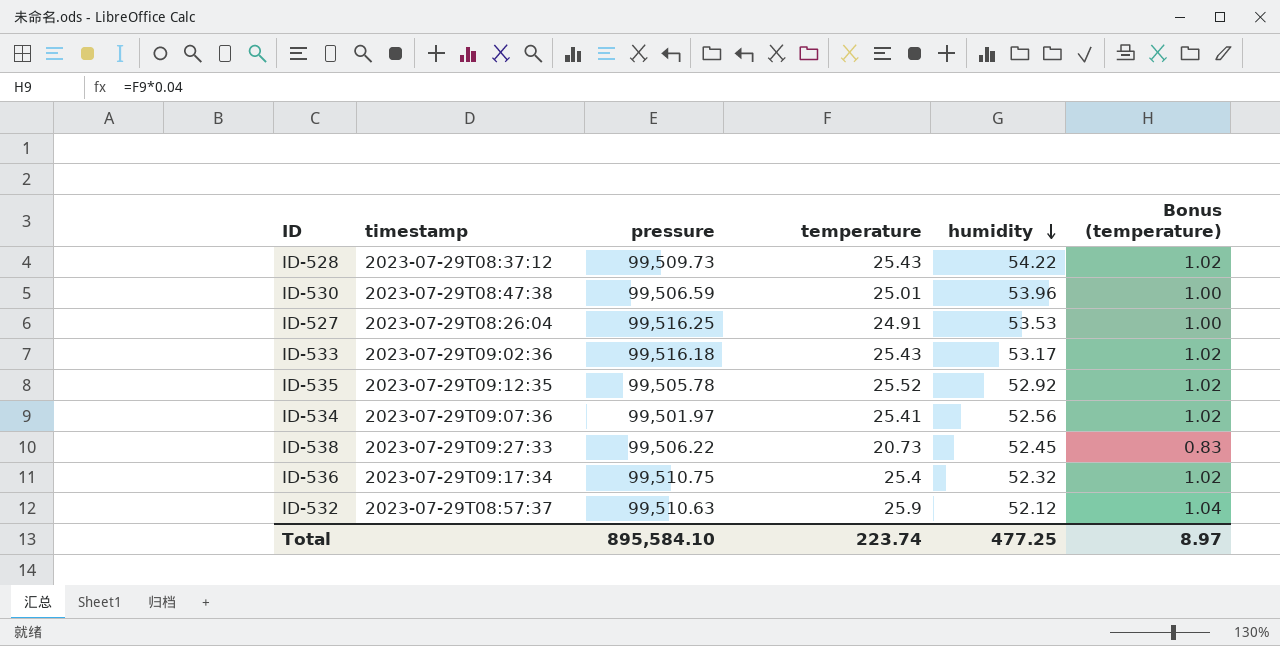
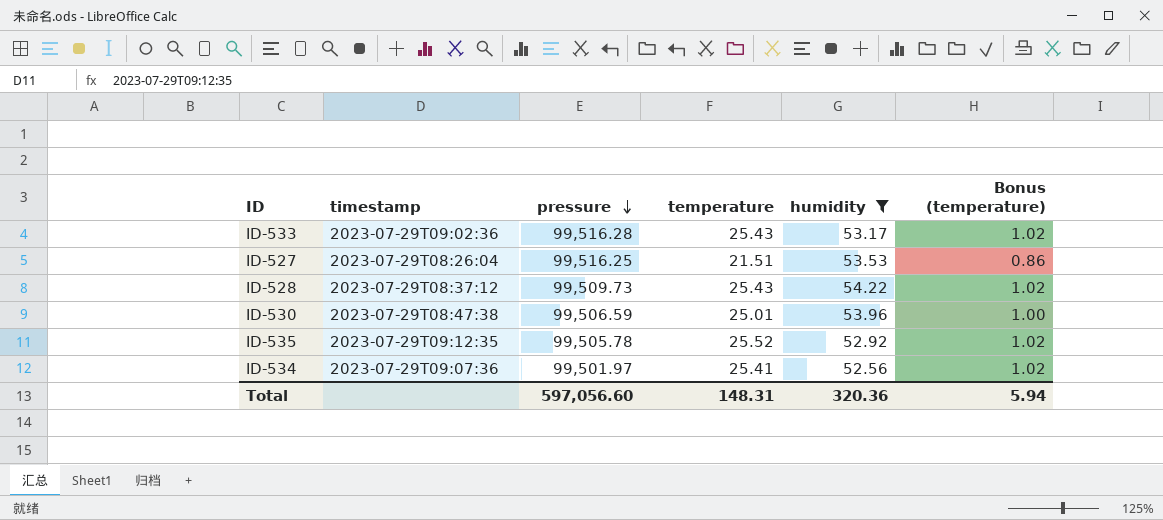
filter: none -> humidity >= 52.56
row order: humidity descending -> pressure descending
ID-533 | pressure: 99,516.18 -> 99,516.28
ID-527 | temperature: 24.91 -> 21.51
ID-527 | Bonus (temperature): 1.00 -> 0.86
Total | pressure: 895,584.10 -> 597,056.60
Total | temperature: 223.74 -> 148.31
Total | humidity: 477.25 -> 320.36
Total | Bonus (temperature): 8.97 -> 5.94

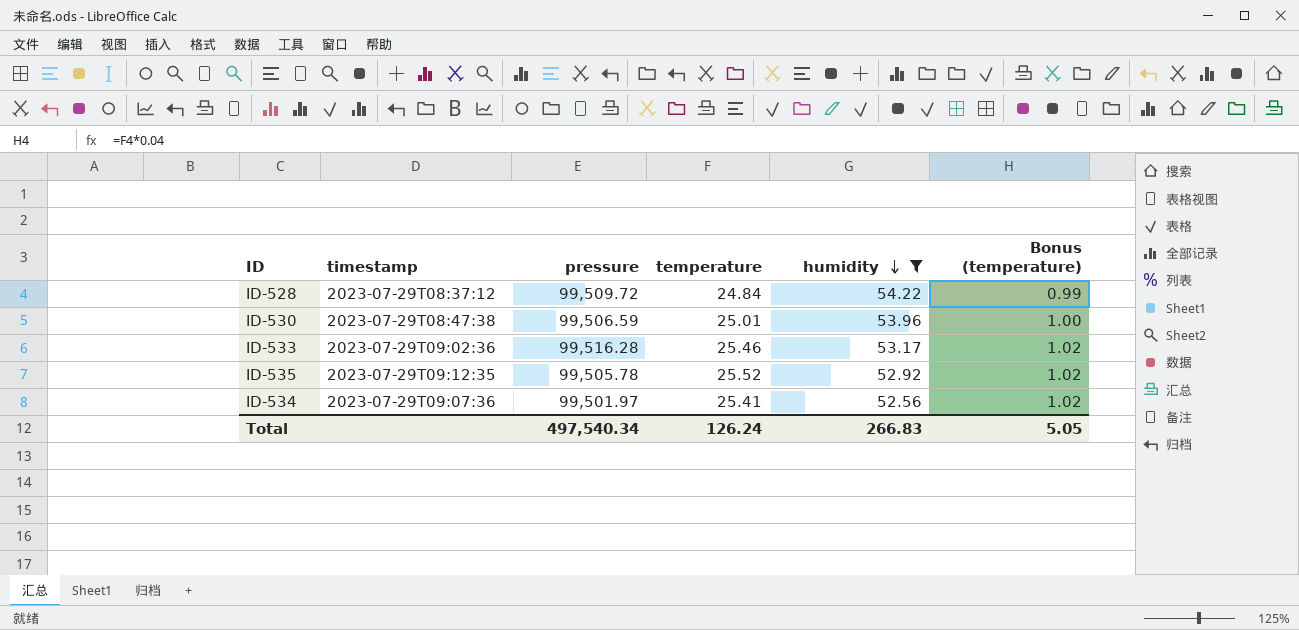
row order: pressure descending -> humidity descending
row ID-527: 2023-07-29T08:26:04 | 99,516.25 | 21.51 | 53.53 | 0.86 -> none
ID-528 | pressure: 99,509.73 -> 99,509.72
ID-528 | temperature: 25.43 -> 24.84
ID-528 | Bonus (temperature): 1.02 -> 0.99
ID-533 | temperature: 25.43 -> 25.46
Total | pressure: 597,056.60 -> 497,540.34
Total | temperature: 148.31 -> 126.24
Total | humidity: 320.36 -> 266.83
Total | Bonus (temperature): 5.94 -> 5.05

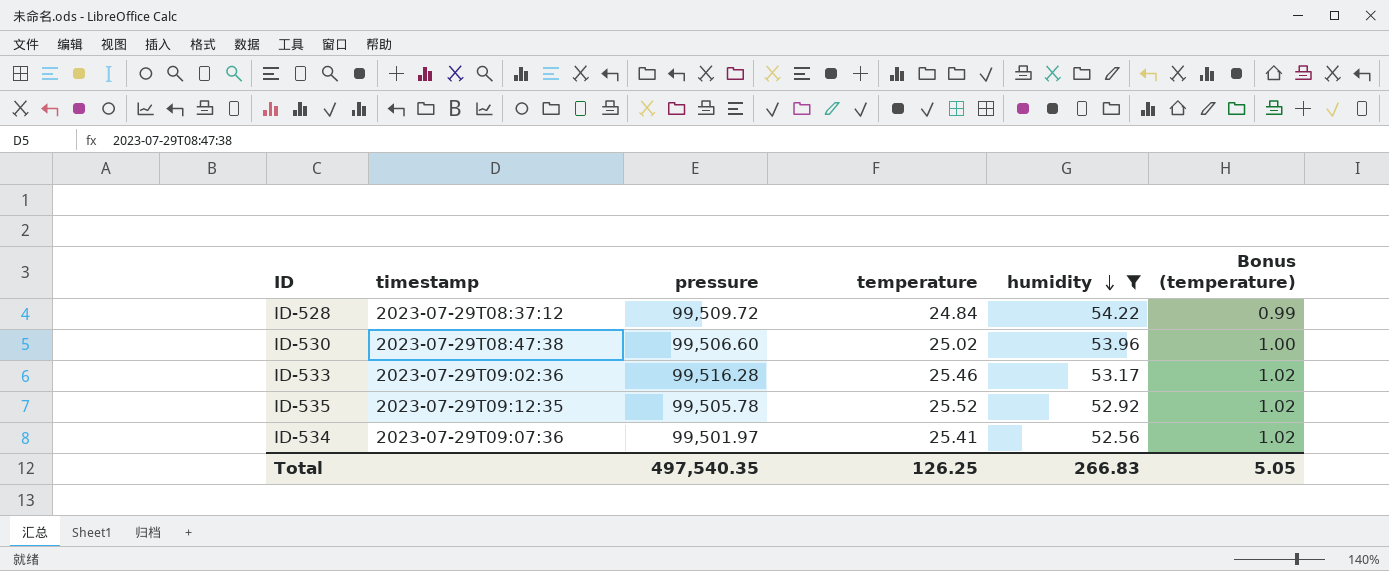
ID-530 | pressure: 99,506.59 -> 99,506.60
ID-530 | temperature: 25.01 -> 25.02
Total | pressure: 497,540.34 -> 497,540.35
Total | temperature: 126.24 -> 126.25

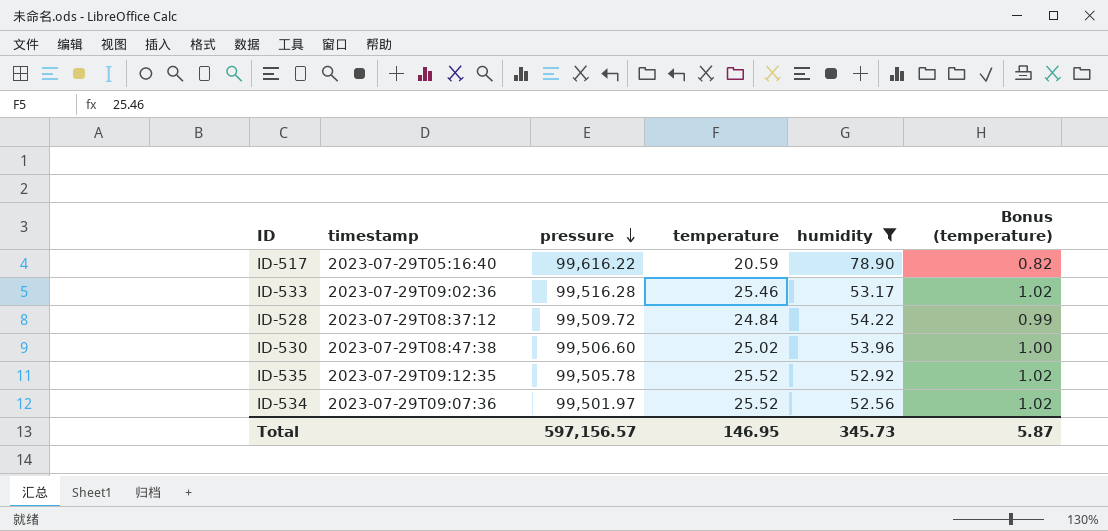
row order: humidity descending -> pressure descending
row ID-517: none -> 2023-07-29T05:16:40 | 99,616.22 | 20.59 | 78.90 | 0.82
ID-534 | temperature: 25.41 -> 25.52
Total | pressure: 497,540.35 -> 597,156.57
Total | temperature: 126.25 -> 146.95
Total | humidity: 266.83 -> 345.73
Total | Bonus (temperature): 5.05 -> 5.87

